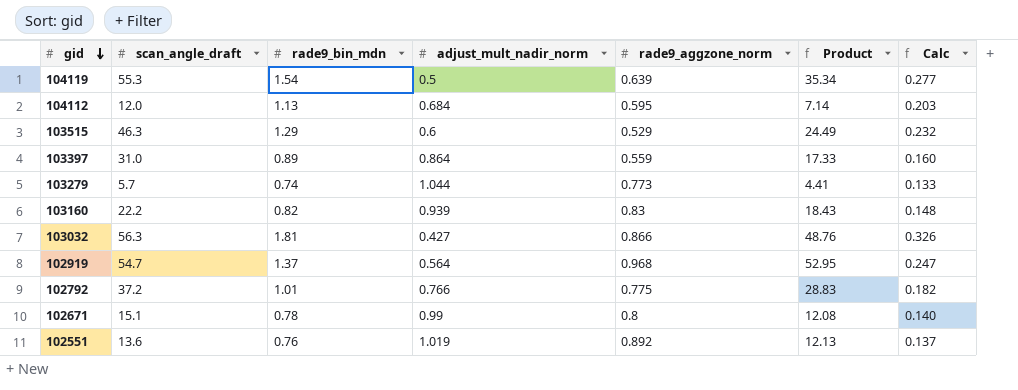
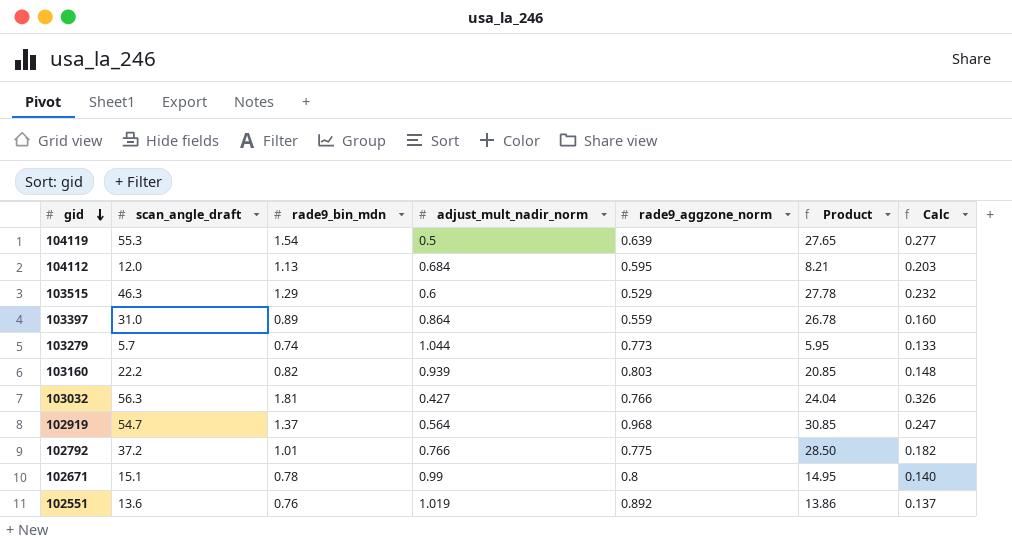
column Product | formula: [scan_angle_draft] * [rade9_aggzone_norm] -> [scan_angle_draft] * [adjust_mult_nadir_norm]
103160 | rade9_aggzone_norm: 0.83 -> 0.803
103032 | rade9_aggzone_norm: 0.866 -> 0.766

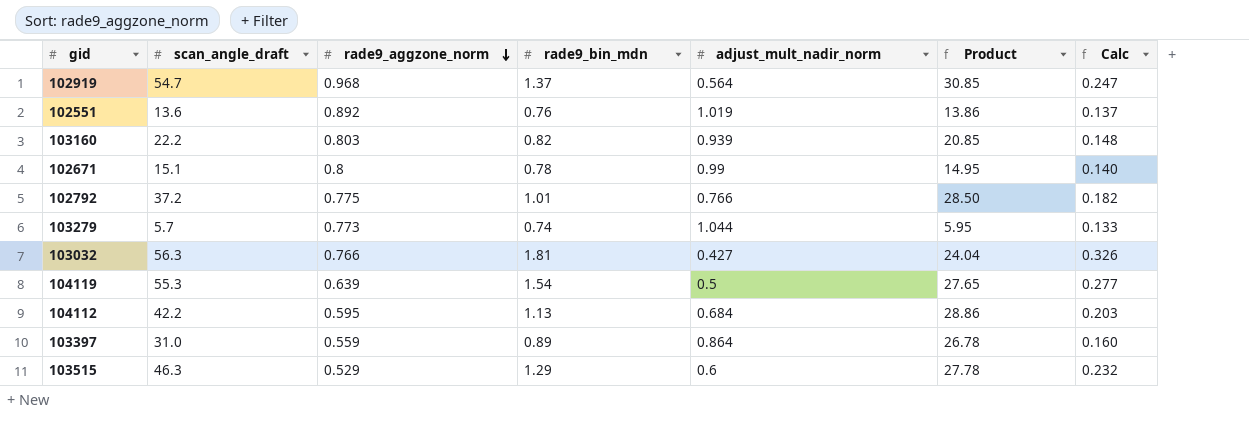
row order: gid descending -> rade9_aggzone_norm descending
column rade9_aggzone_norm | position: 5 -> 3
104112 | scan_angle_draft: 12.0 -> 42.2
104112 | Product: 8.21 -> 28.86

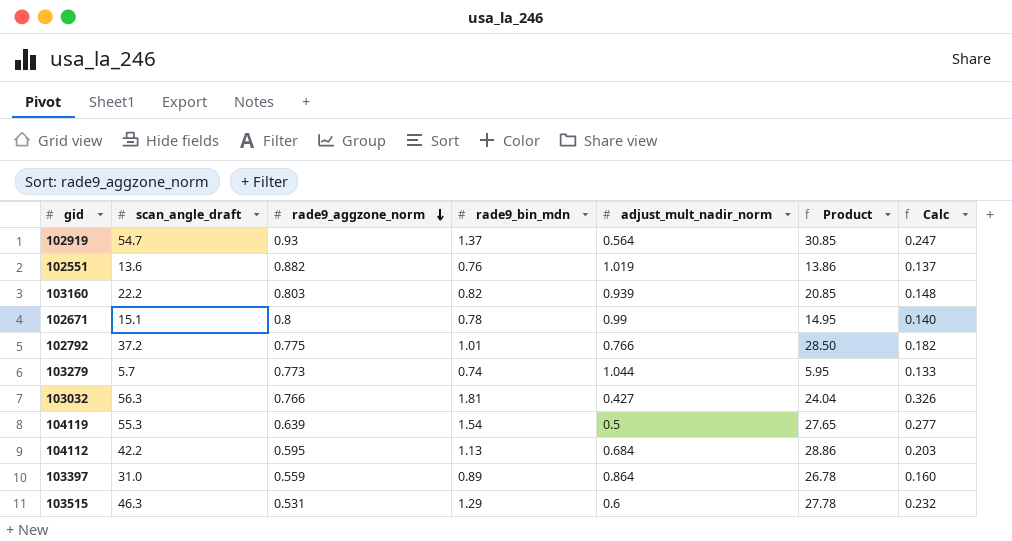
102919 | rade9_aggzone_norm: 0.968 -> 0.93
102551 | rade9_aggzone_norm: 0.892 -> 0.882
103515 | rade9_aggzone_norm: 0.529 -> 0.531

